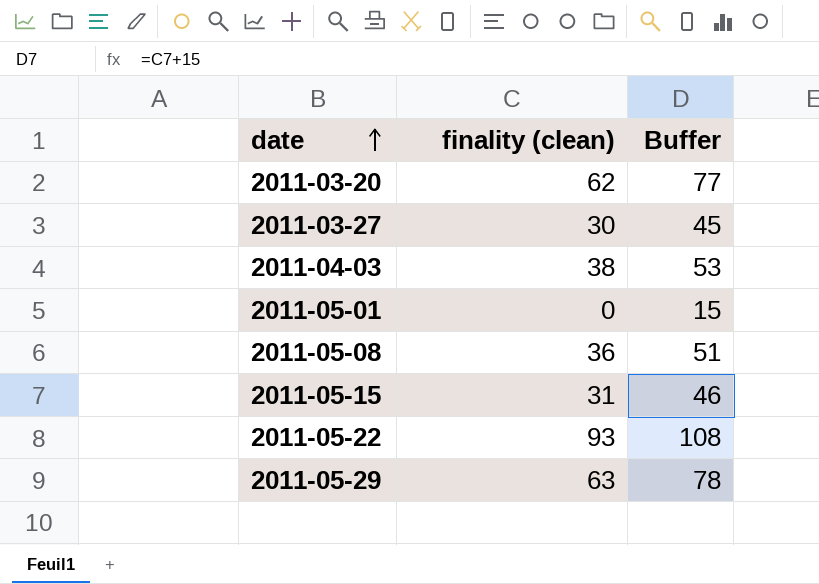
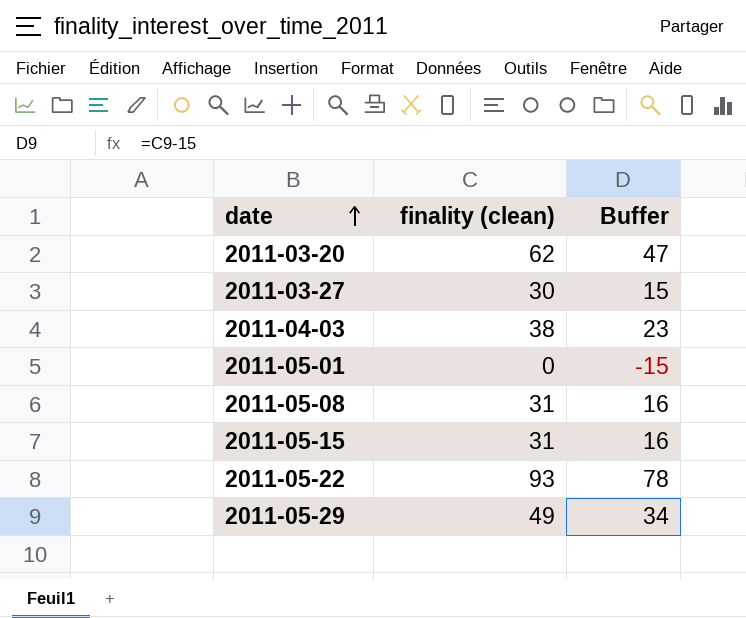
column Buffer | formula: [finality (clean)] + 15 -> [finality (clean)] - 15
2011-05-08 | finality (clean): 36 -> 31
2011-05-29 | finality (clean): 63 -> 49

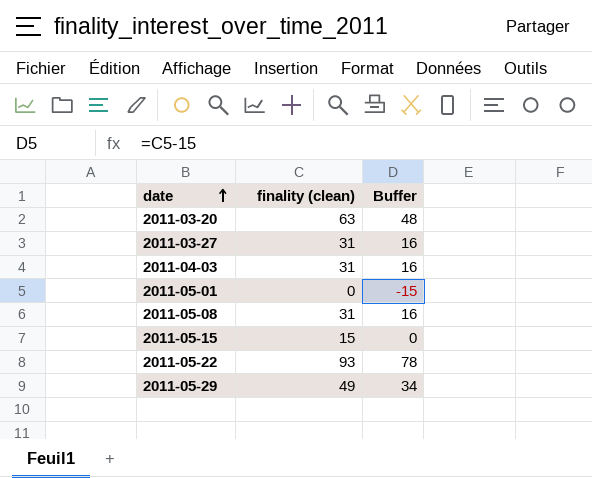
2011-03-20 | finality (clean): 62 -> 63
2011-03-20 | Buffer: 47 -> 48
2011-03-27 | finality (clean): 30 -> 31
2011-03-27 | Buffer: 15 -> 16
2011-04-03 | finality (clean): 38 -> 31
2011-04-03 | Buffer: 23 -> 16
2011-05-15 | finality (clean): 31 -> 15
2011-05-15 | Buffer: 16 -> 0

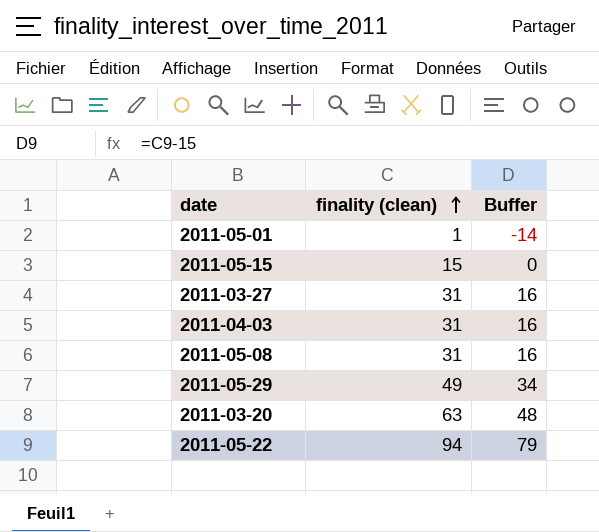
row order: date ascending -> finality (clean) ascending
2011-05-01 | finality (clean): 0 -> 1
2011-05-01 | Buffer: -15 -> -14
2011-05-22 | finality (clean): 93 -> 94
2011-05-22 | Buffer: 78 -> 79

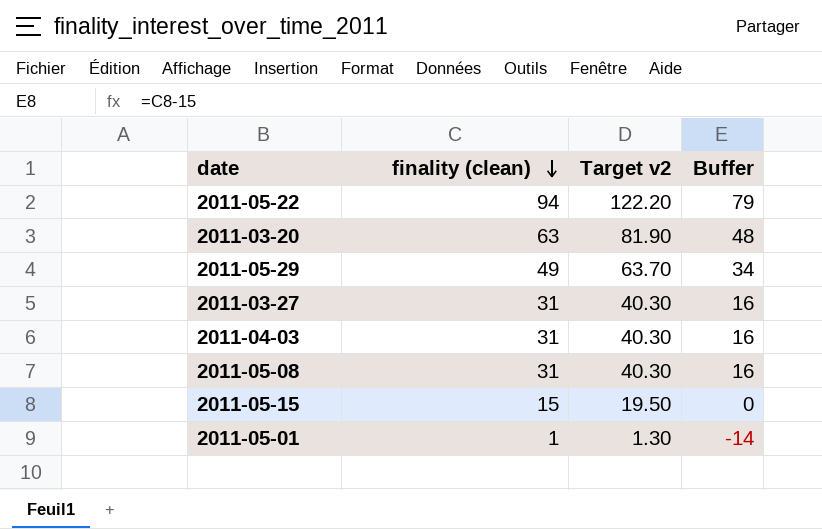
row order: finality (clean) ascending -> finality (clean) descending
column Target v2 | formula: none -> [finality (clean)] * 1.3

